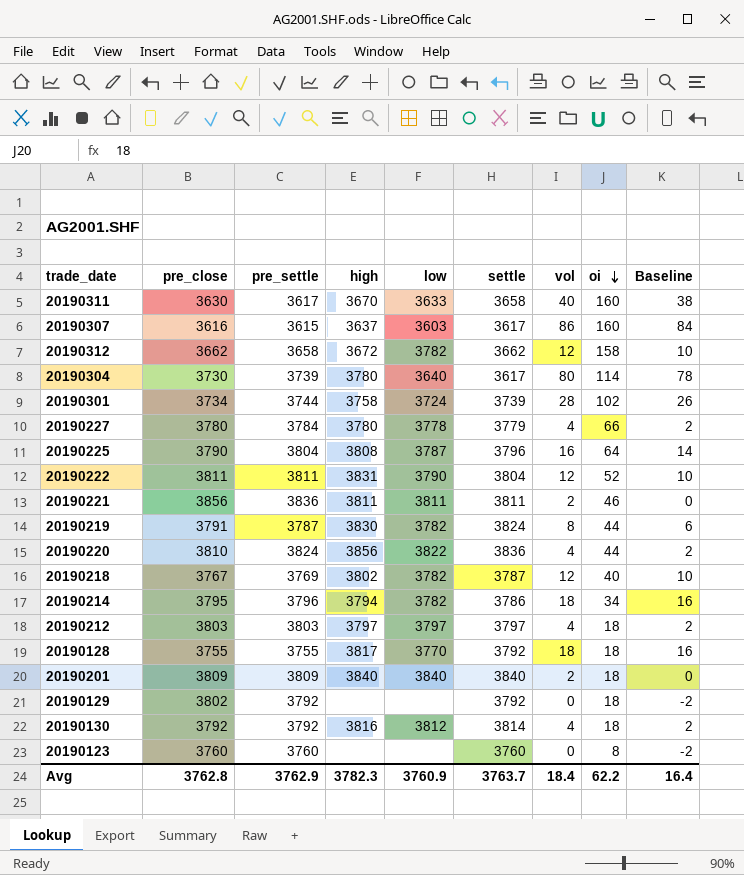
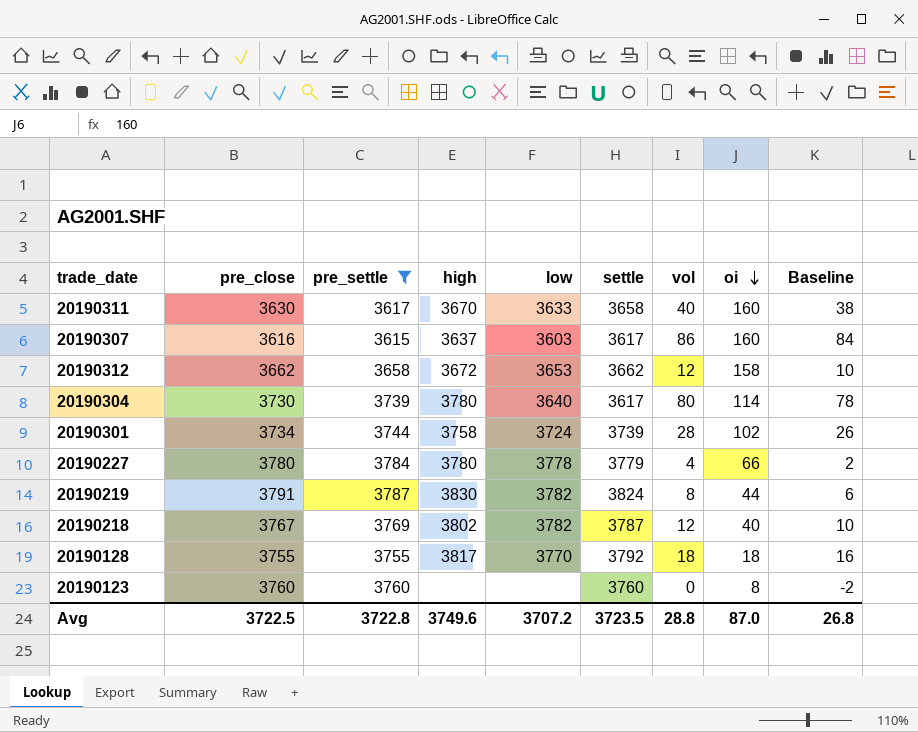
filter: none -> pre_settle <= 3787
20190312 | low: 3782 -> 3653
Avg | pre_close: 3762.8 -> 3722.5
Avg | pre_settle: 3762.9 -> 3722.8
Avg | high: 3782.3 -> 3749.6
Avg | low: 3760.9 -> 3707.2
Avg | settle: 3763.7 -> 3723.5
Avg | vol: 18.4 -> 28.8
Avg | oi: 62.2 -> 87.0
Avg | Baseline: 16.4 -> 26.8

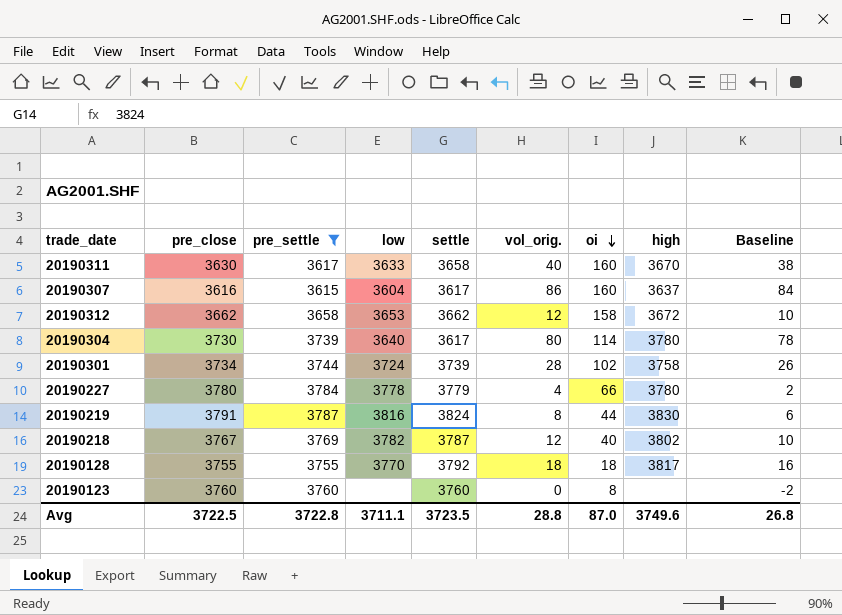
column name: vol -> vol_orig.
column high | position: 4 -> 8
20190307 | low: 3603 -> 3604
20190219 | low: 3782 -> 3816
Avg | low: 3707.2 -> 3711.1

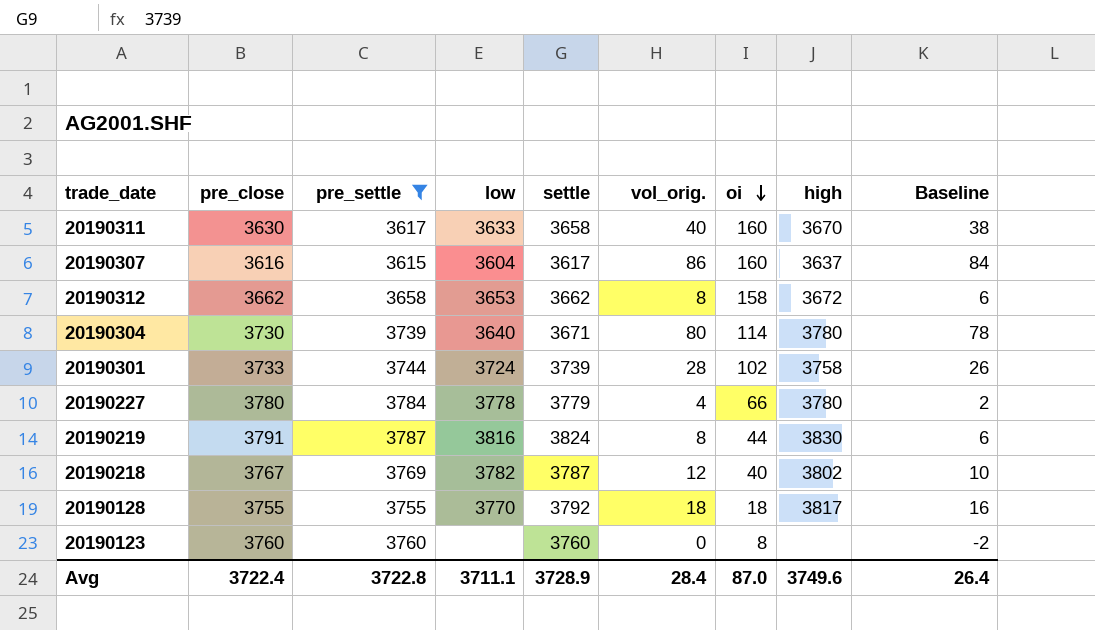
20190312 | vol_orig.: 12 -> 8
20190312 | Baseline: 10 -> 6
20190304 | settle: 3617 -> 3671
20190301 | pre_close: 3734 -> 3733
Avg | pre_close: 3722.5 -> 3722.4
Avg | settle: 3723.5 -> 3728.9
Avg | vol_orig.: 28.8 -> 28.4
Avg | Baseline: 26.8 -> 26.4

